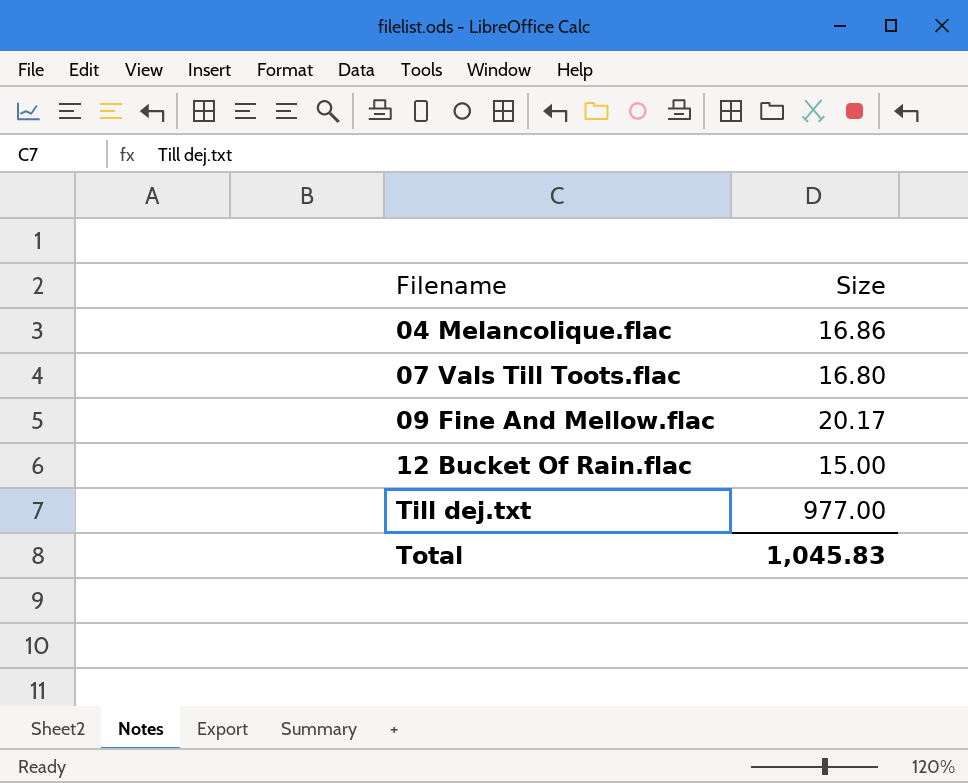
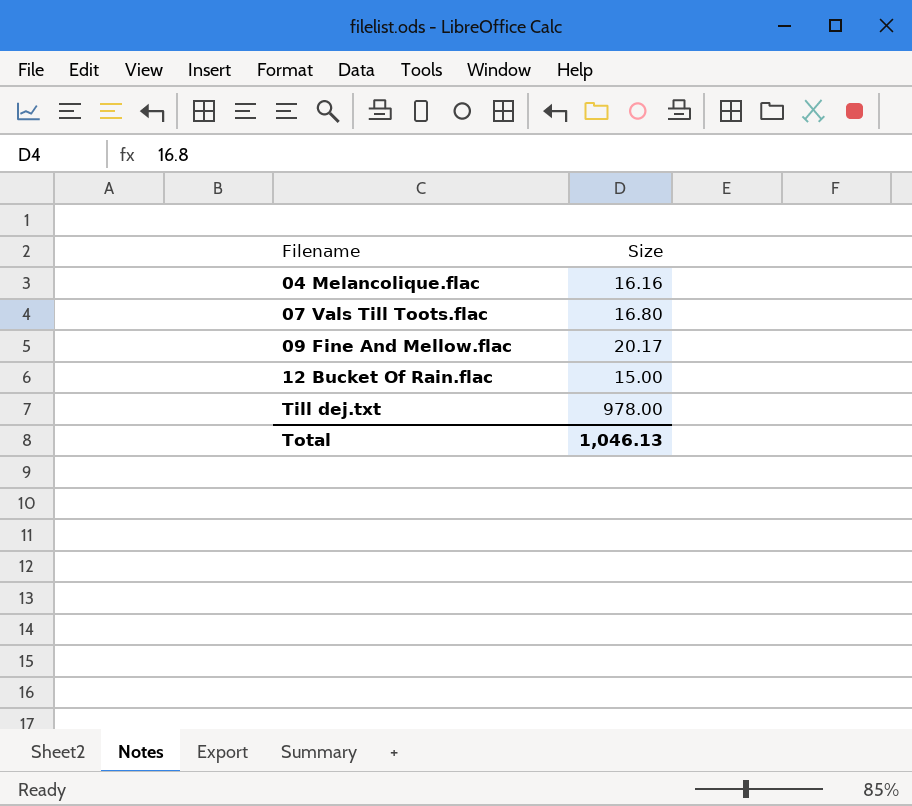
04 Melancolique.flac | Size: 16.86 -> 16.16
Till dej.txt | Size: 977.00 -> 978.00
Total | Size: 1,045.83 -> 1,046.13

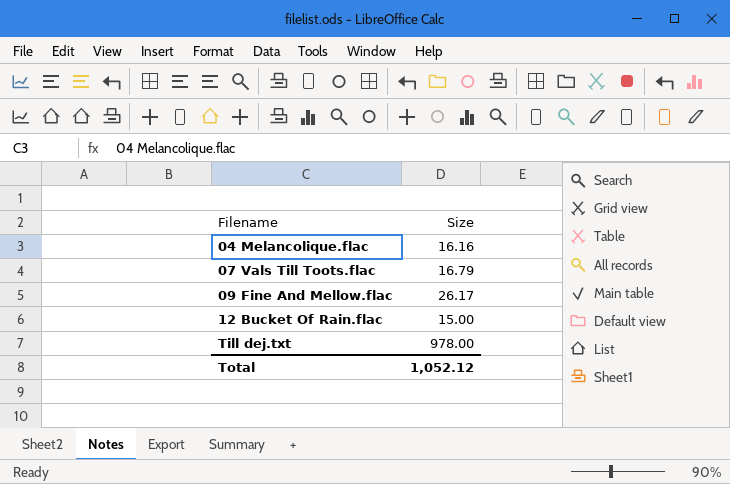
07 Vals Till Toots.flac | Size: 16.80 -> 16.79
09 Fine And Mellow.flac | Size: 20.17 -> 26.17
Total | Size: 1,046.13 -> 1,052.12

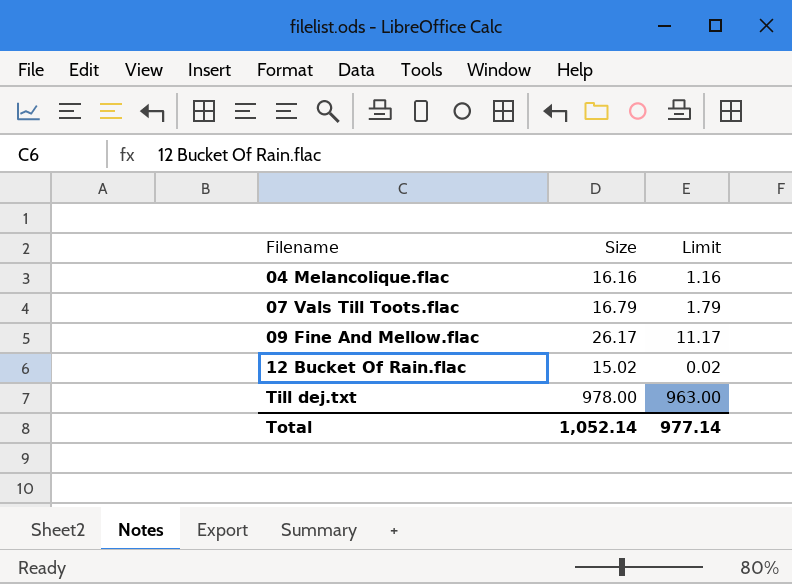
column Limit | formula: none -> [Size] - 15
12 Bucket Of Rain.flac | Size: 15.00 -> 15.02
Total | Size: 1,052.12 -> 1,052.14

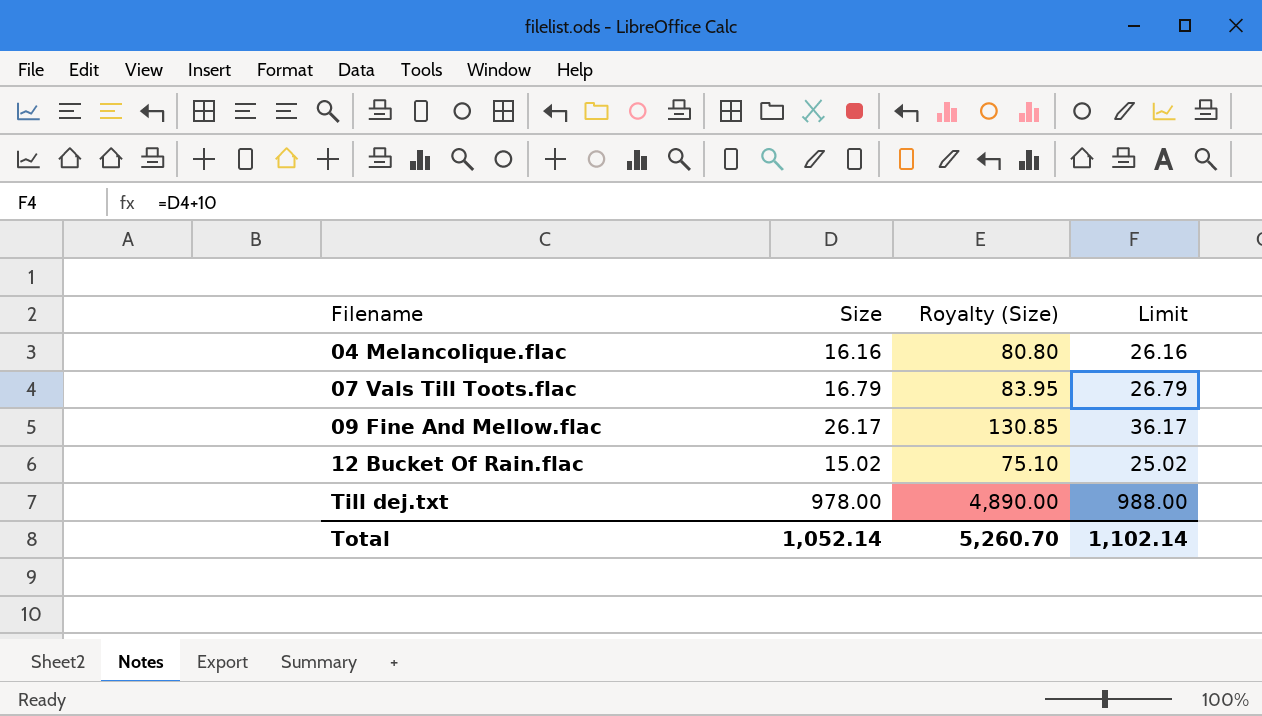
column Royalty (Size) | formula: none -> [Size] * 5
column Limit | formula: [Size] - 15 -> [Size] + 10
Total | Limit: 977.14 -> 1,102.14

